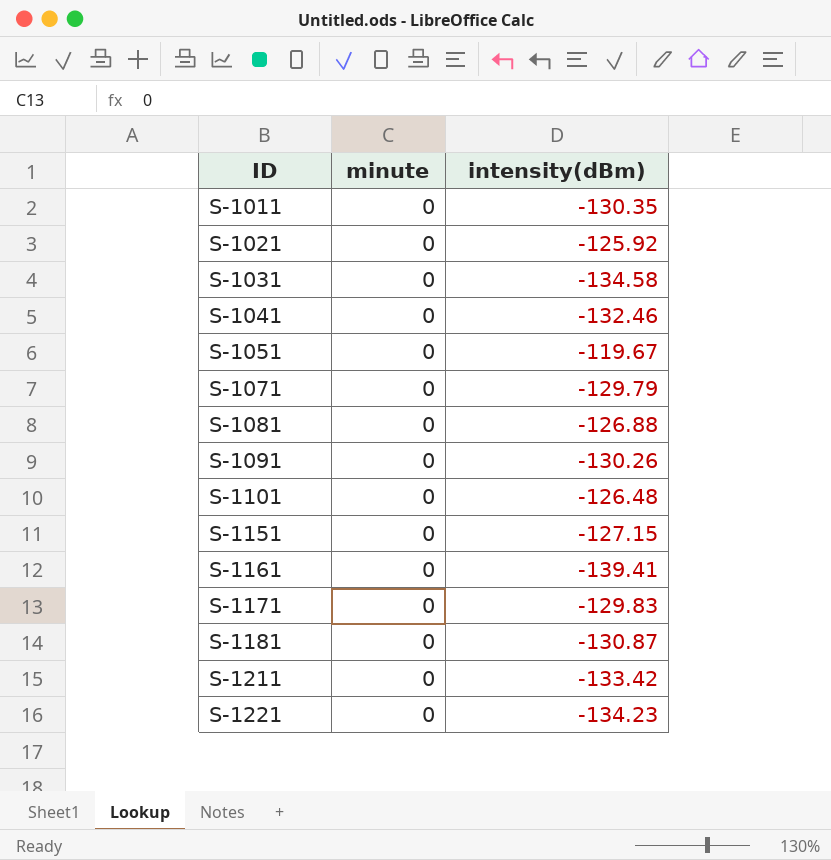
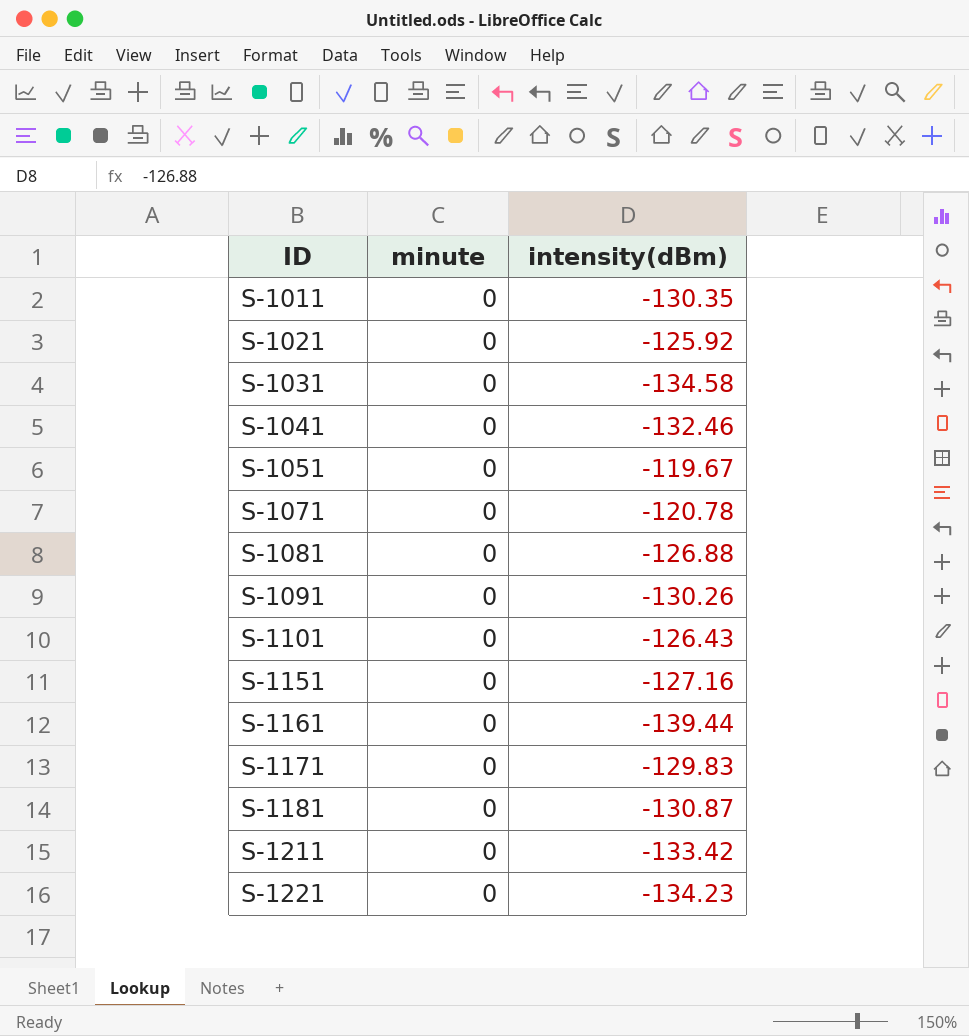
S-1071 | intensity(dBm): -129.79 -> -120.78
S-1101 | intensity(dBm): -126.48 -> -126.43
S-1151 | intensity(dBm): -127.15 -> -127.16
S-1161 | intensity(dBm): -139.41 -> -139.44

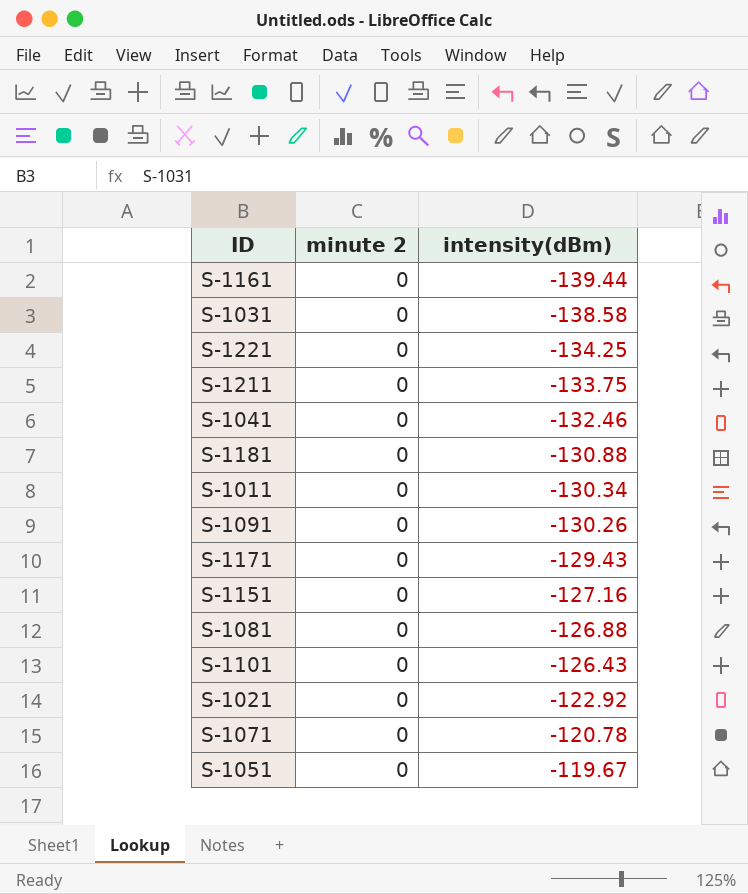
row order: ID ascending -> intensity(dBm) ascending
column name: minute -> minute 2
S-1031 | intensity(dBm): -134.58 -> -138.58
S-1221 | intensity(dBm): -134.23 -> -134.25
S-1211 | intensity(dBm): -133.42 -> -133.75
S-1181 | intensity(dBm): -130.87 -> -130.88
S-1011 | intensity(dBm): -130.35 -> -130.34
S-1171 | intensity(dBm): -129.83 -> -129.43
S-1021 | intensity(dBm): -125.92 -> -122.92

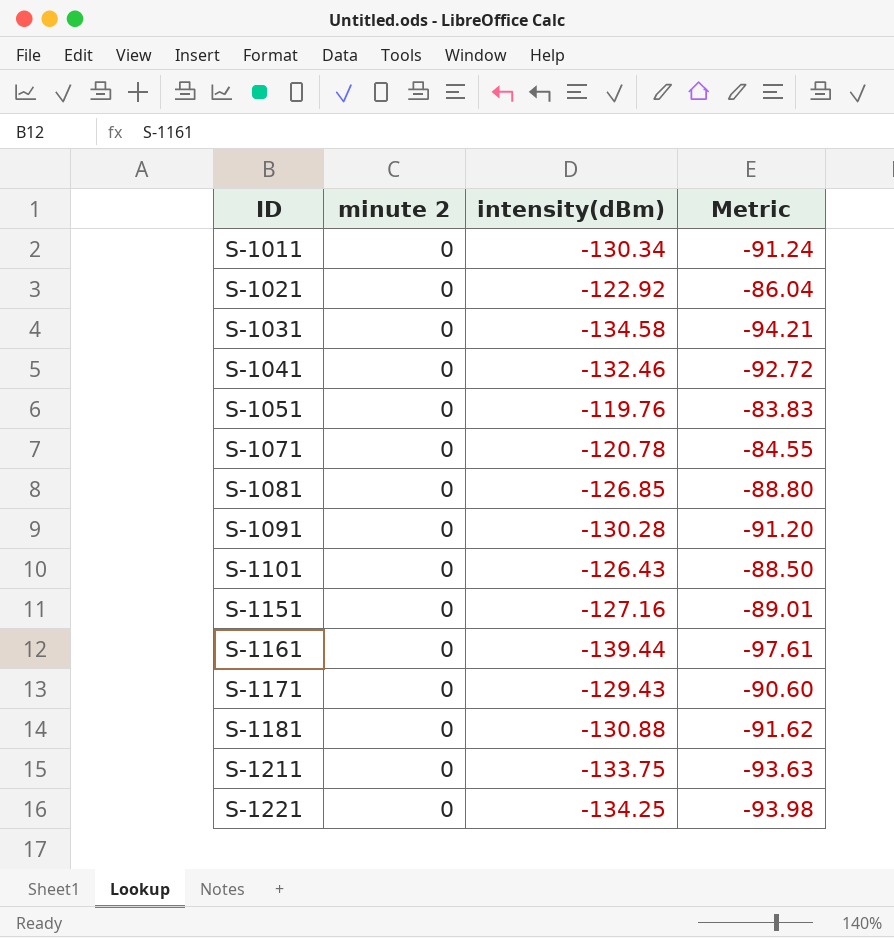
row order: intensity(dBm) ascending -> ID ascending
column Metric | formula: none -> [intensity(dBm)] * 0.7
S-1031 | intensity(dBm): -138.58 -> -134.58
S-1051 | intensity(dBm): -119.67 -> -119.76
S-1081 | intensity(dBm): -126.88 -> -126.85
S-1091 | intensity(dBm): -130.26 -> -130.28

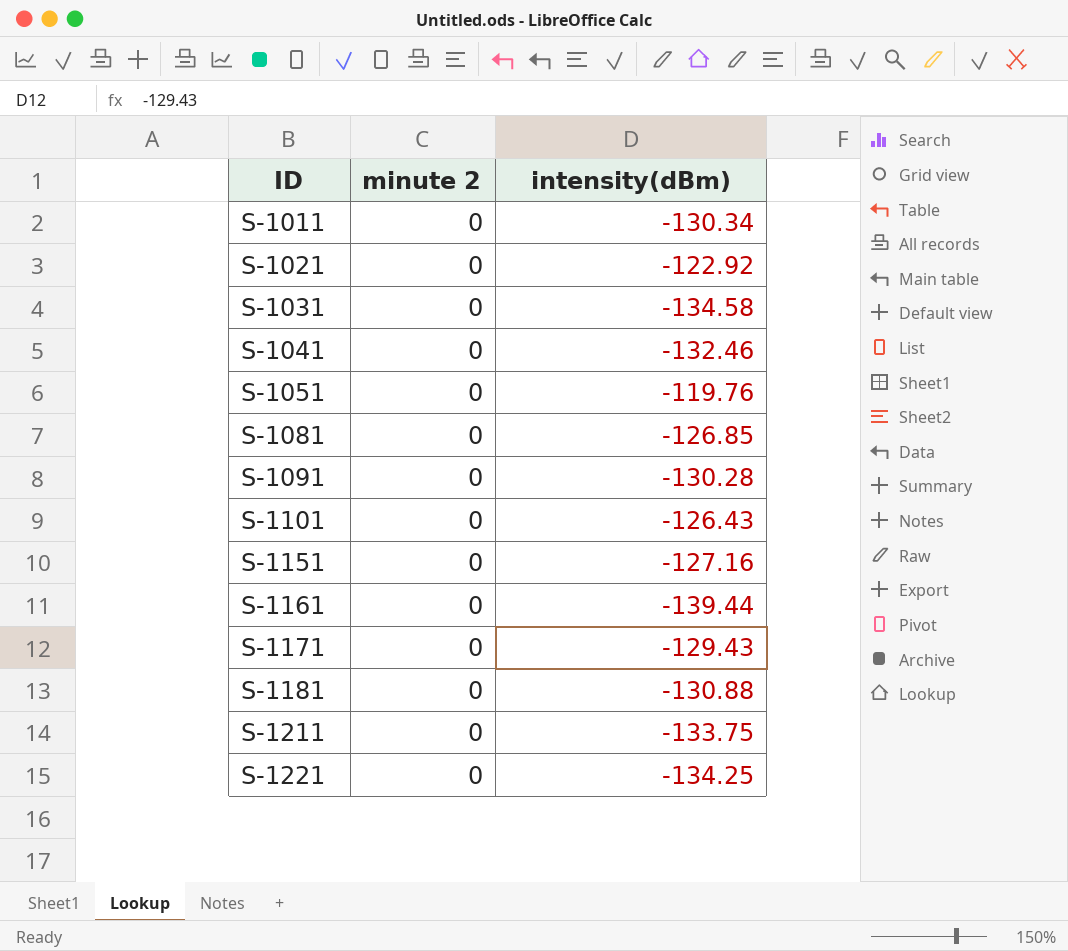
column Metric | formula: [intensity(dBm)] * 0.7 -> none
row S-1071: 0 | -120.78 | -84.55 -> none

